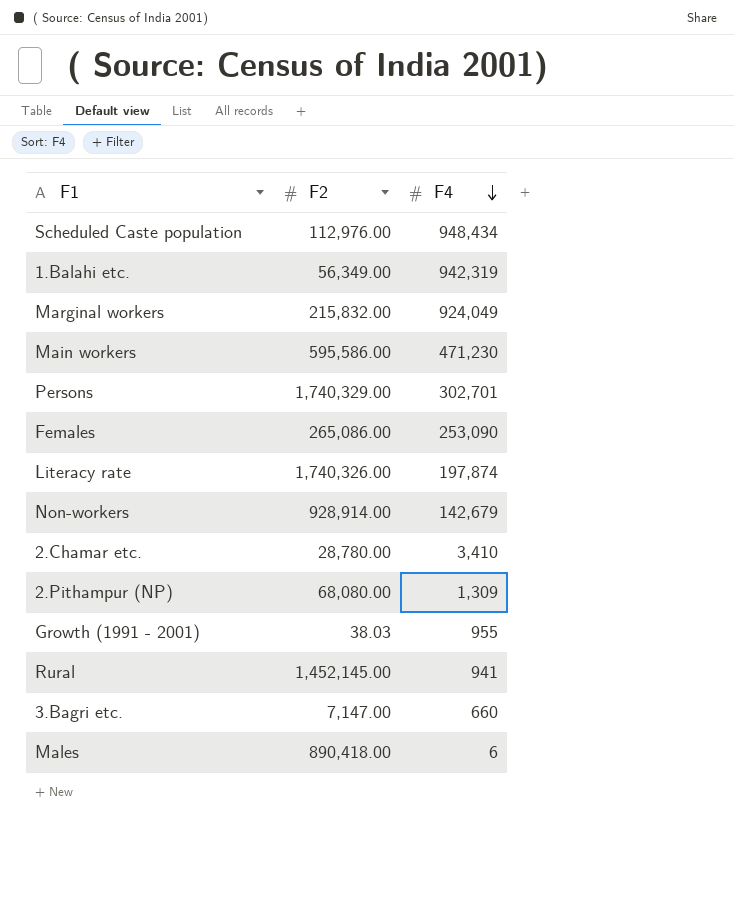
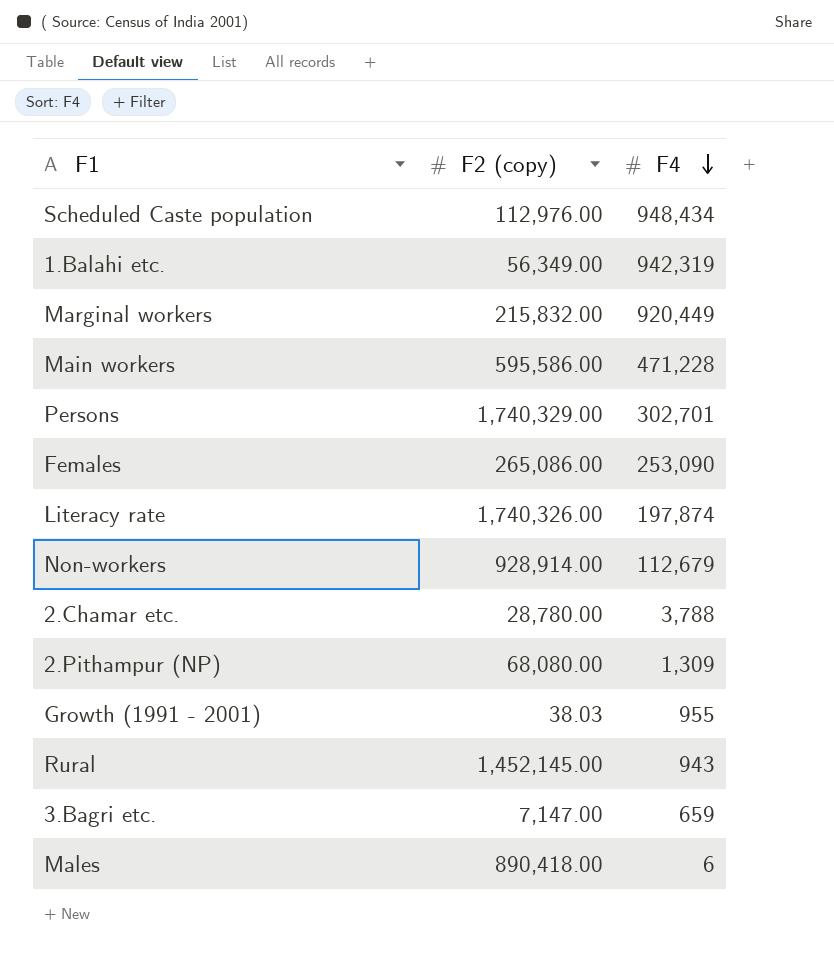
column name: F2 -> F2 (copy)
Marginal workers | F4: 924,049 -> 920,449
Main workers | F4: 471,230 -> 471,228
Non-workers | F4: 142,679 -> 112,679
2.Chamar etc. | F4: 3,410 -> 3,788
Rural | F4: 941 -> 943
3.Bagri etc. | F4: 660 -> 659

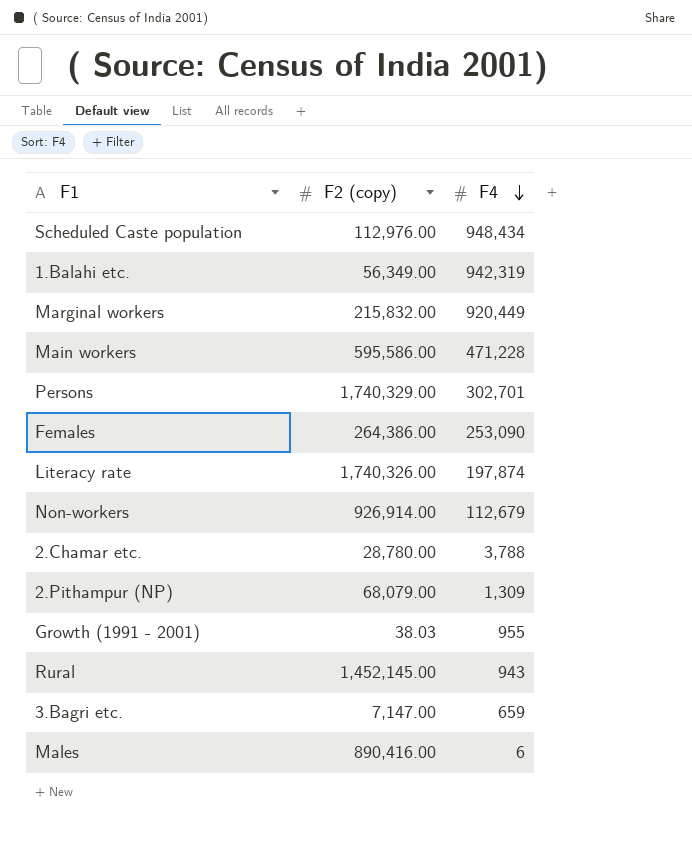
Females | F2 (copy): 265,086.00 -> 264,386.00
Non-workers | F2 (copy): 928,914.00 -> 926,914.00
2.Pithampur (NP) | F2 (copy): 68,080.00 -> 68,079.00
Males | F2 (copy): 890,418.00 -> 890,416.00

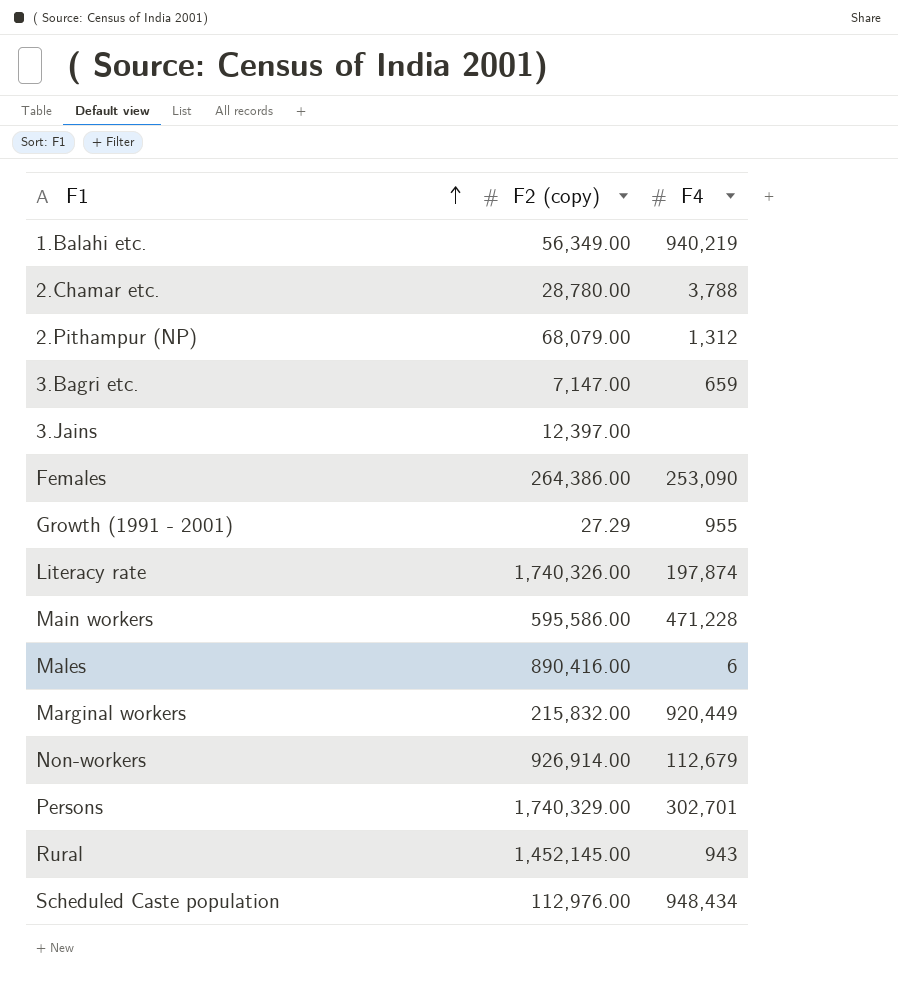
row order: F4 descending -> F1 ascending
1.Balahi etc. | F4: 942,319 -> 940,219
2.Pithampur (NP) | F4: 1,309 -> 1,312
row 3.Jains: none -> 12,397.00 | none
Growth (1991 - 2001) | F2 (copy): 38.03 -> 27.29

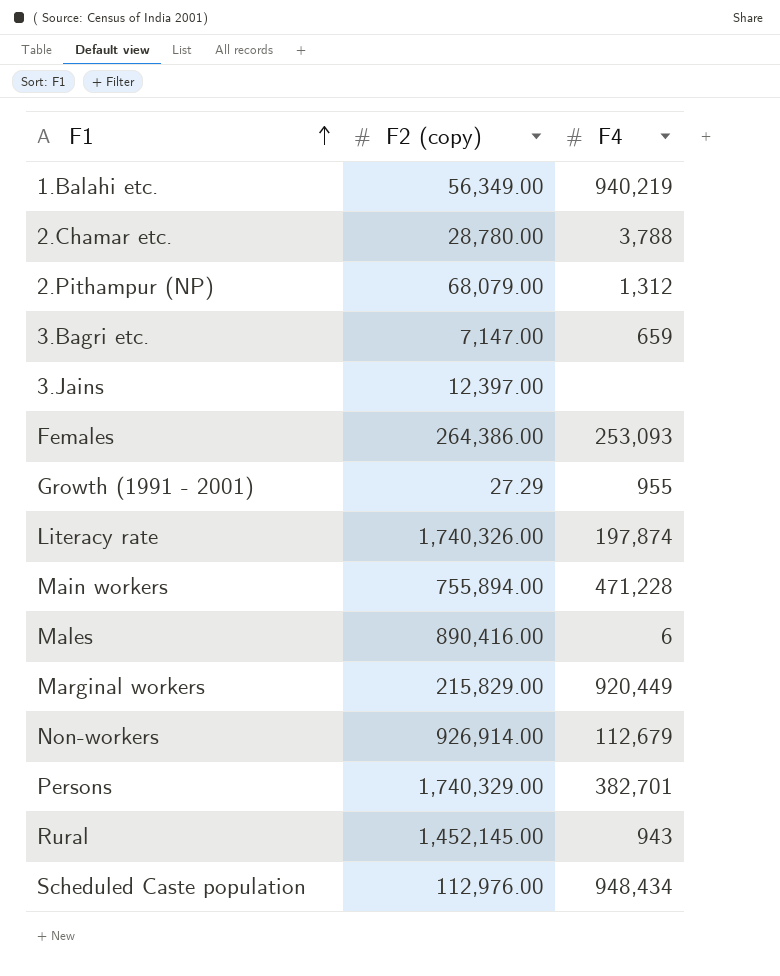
Females | F4: 253,090 -> 253,093
Main workers | F2 (copy): 595,586.00 -> 755,894.00
Marginal workers | F2 (copy): 215,832.00 -> 215,829.00
Persons | F4: 302,701 -> 382,701

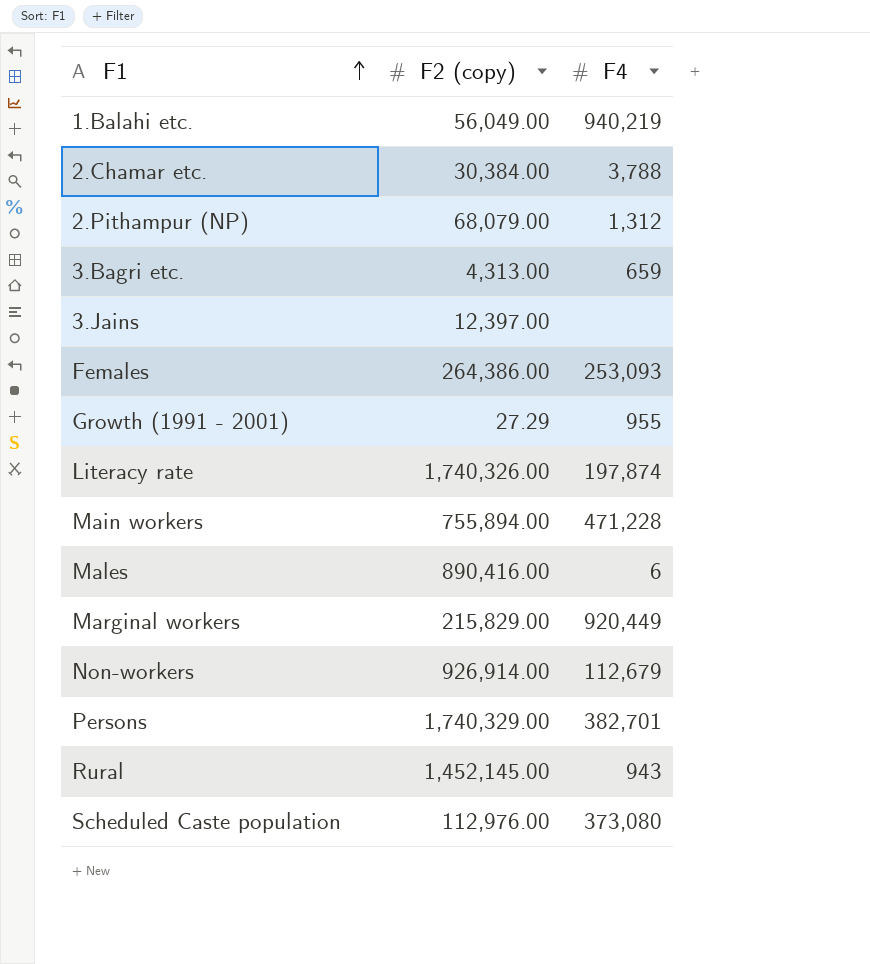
1.Balahi etc. | F2 (copy): 56,349.00 -> 56,049.00
2.Chamar etc. | F2 (copy): 28,780.00 -> 30,384.00
3.Bagri etc. | F2 (copy): 7,147.00 -> 4,313.00
Scheduled Caste population | F4: 948,434 -> 373,080

